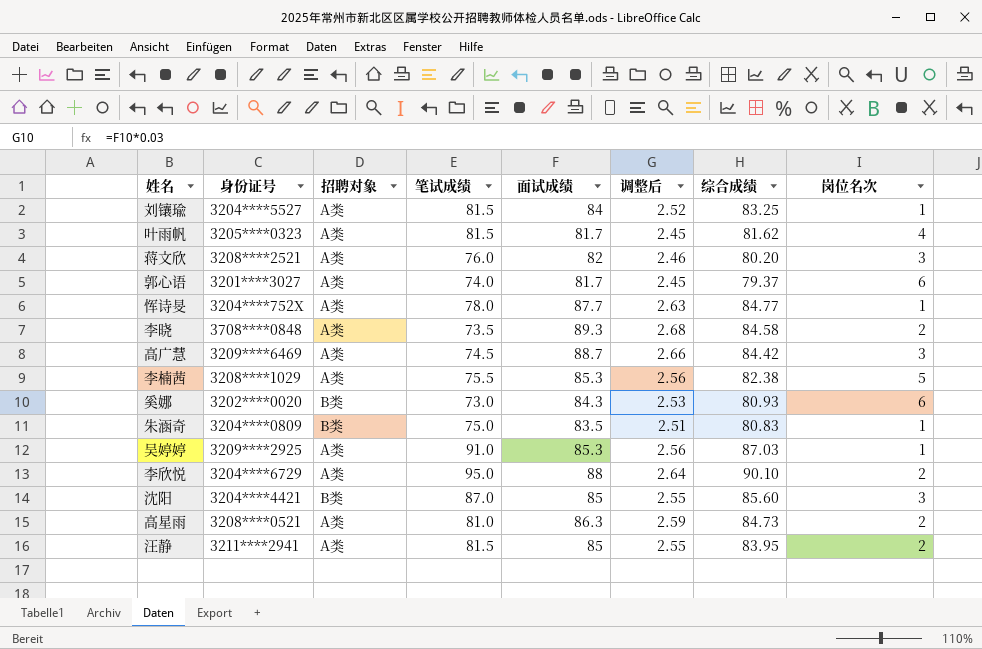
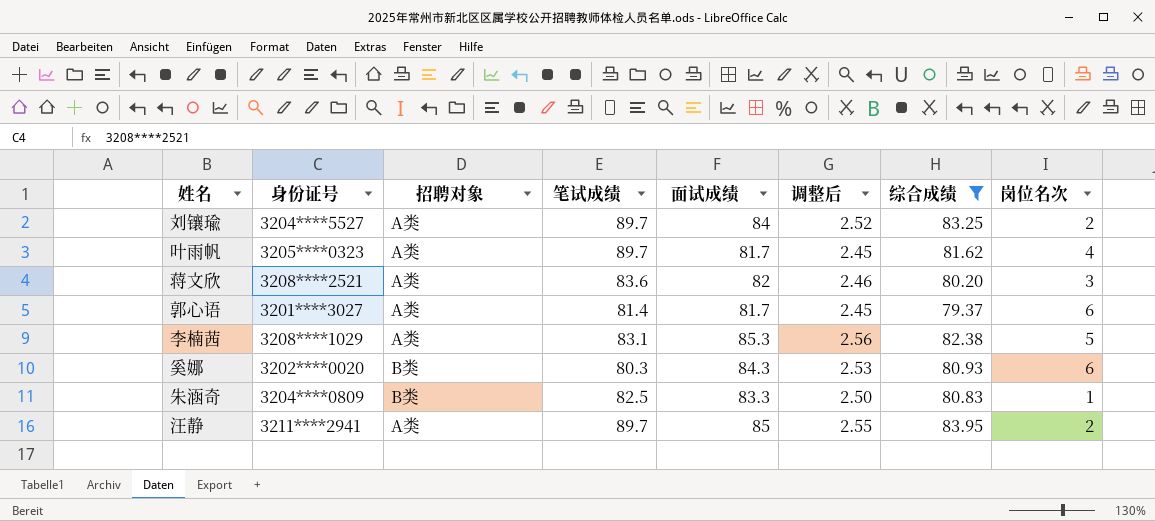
filter: none -> 综合成绩 <= 83.95
刘镶瑜 | 笔试成绩: 81.5 -> 89.7
刘镶瑜 | 岗位名次: 1 -> 2
叶雨帆 | 笔试成绩: 81.5 -> 89.7
蒋文欣 | 笔试成绩: 76.0 -> 83.6
郭心语 | 笔试成绩: 74.0 -> 81.4
李楠茜 | 笔试成绩: 75.5 -> 83.1
奚娜 | 笔试成绩: 73.0 -> 80.3
朱涵奇 | 笔试成绩: 75.0 -> 82.5
朱涵奇 | 面试成绩: 83.5 -> 83.3
朱涵奇 | 调整后: 2.51 -> 2.50
汪静 | 笔试成绩: 81.5 -> 89.7

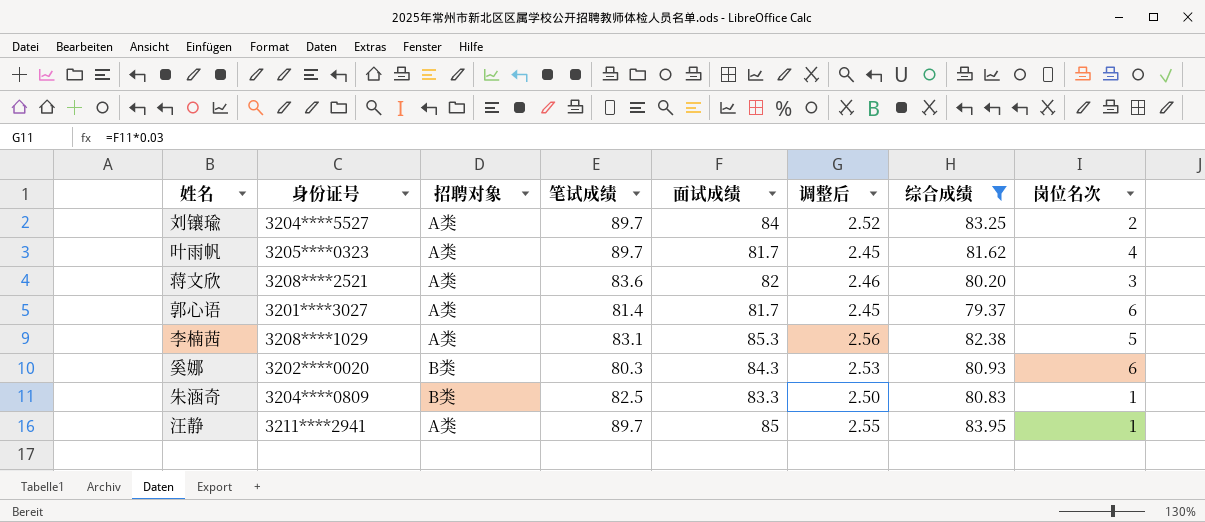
汪静 | 岗位名次: 2 -> 1

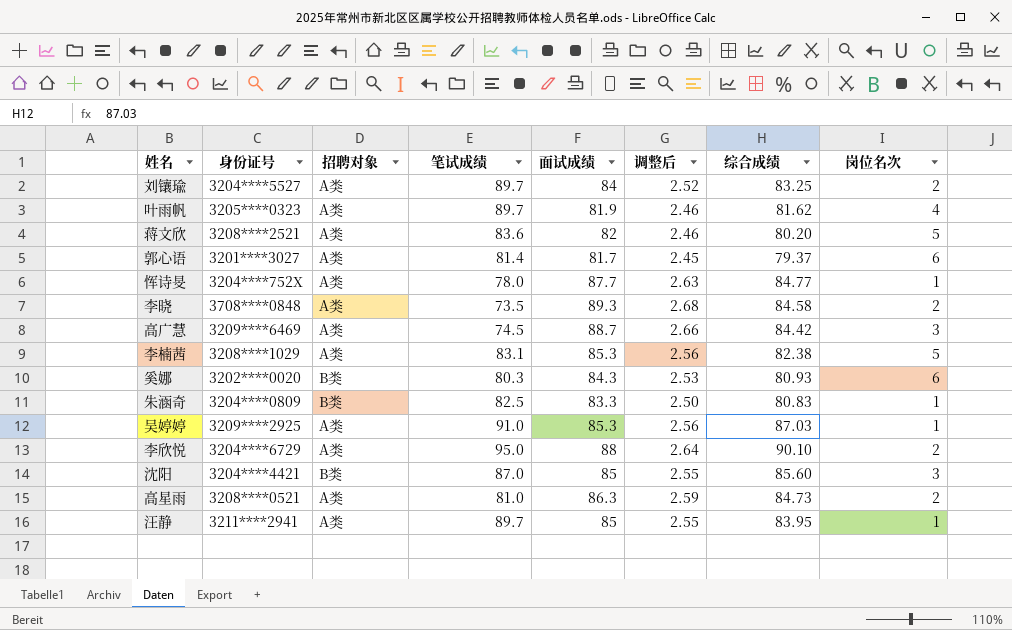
filter: 综合成绩 <= 83.95 -> none
叶雨帆 | 面试成绩: 81.7 -> 81.9
叶雨帆 | 调整后: 2.45 -> 2.46
蒋文欣 | 岗位名次: 3 -> 5

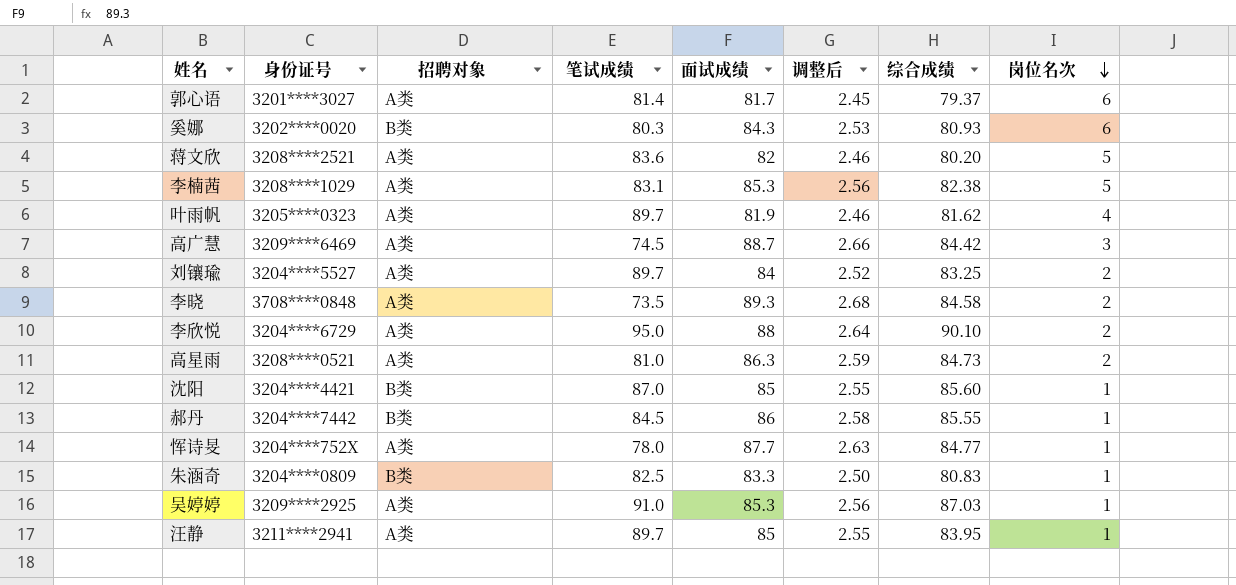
row order: none -> 岗位名次 descending
沈阳 | 岗位名次: 3 -> 1
row 郝丹: none -> 3204****7442 | B类 | 84.5 | 86 | 2.58 | 85.55 | 1

